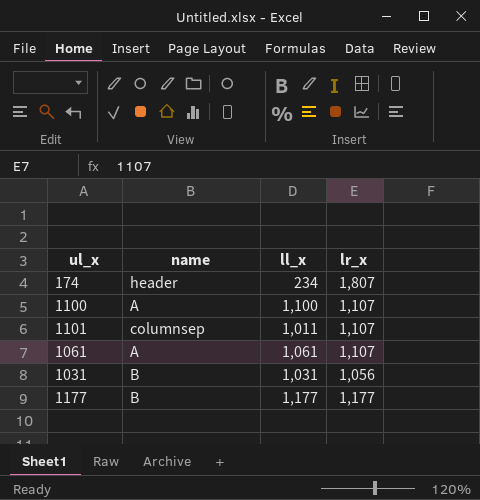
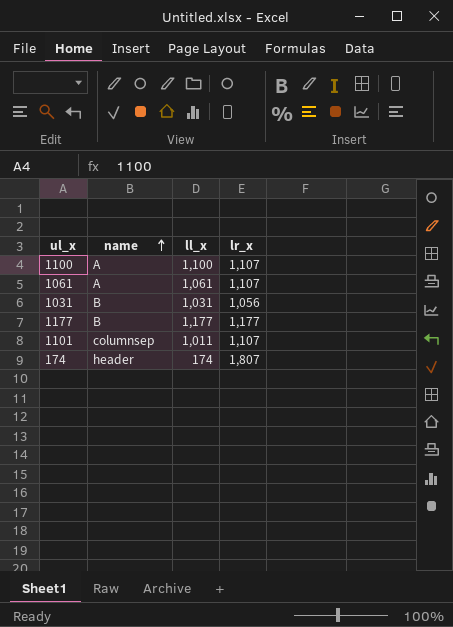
row order: none -> name ascending
174 | ll_x: 234 -> 174

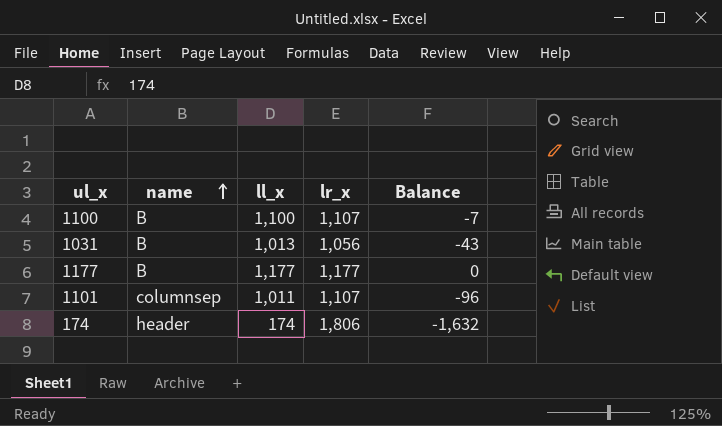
column Balance | formula: none -> [ll_x] - [lr_x]
row 1061: A | 1,061 | 1,107 -> none
1100 | name: A -> B
1031 | ll_x: 1,031 -> 1,013
174 | lr_x: 1,807 -> 1,806

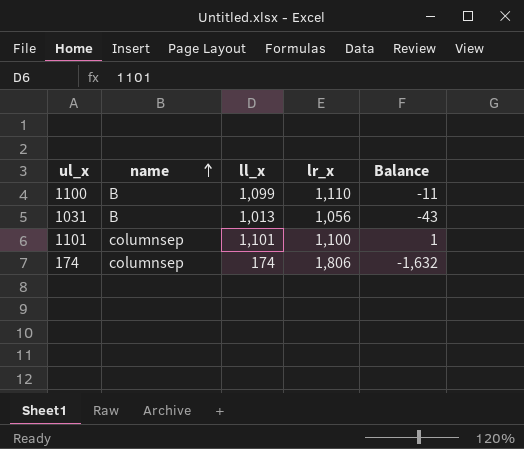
row 1177: B | 1,177 | 1,177 | 0 -> none
1100 | ll_x: 1,100 -> 1,099
1100 | lr_x: 1,107 -> 1,110
1100 | Balance: -7 -> -11
1101 | ll_x: 1,011 -> 1,101
1101 | lr_x: 1,107 -> 1,100
1101 | Balance: -96 -> 1
174 | name: header -> columnsep

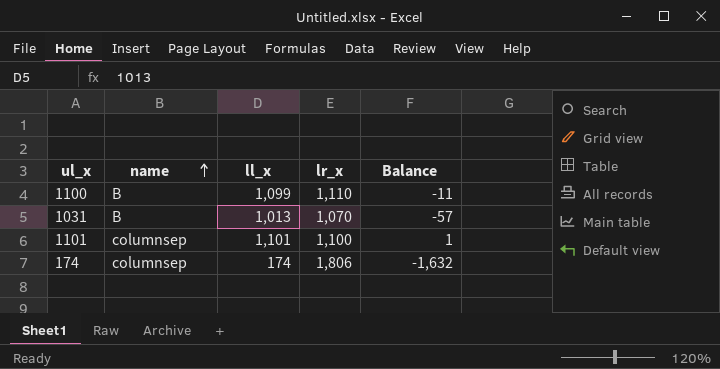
1031 | lr_x: 1,056 -> 1,070
1031 | Balance: -43 -> -57

